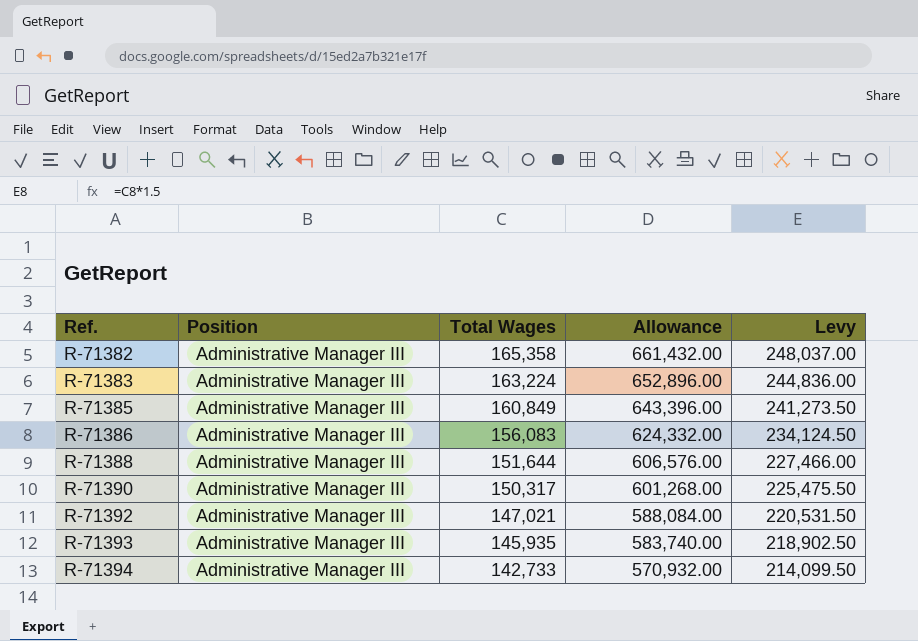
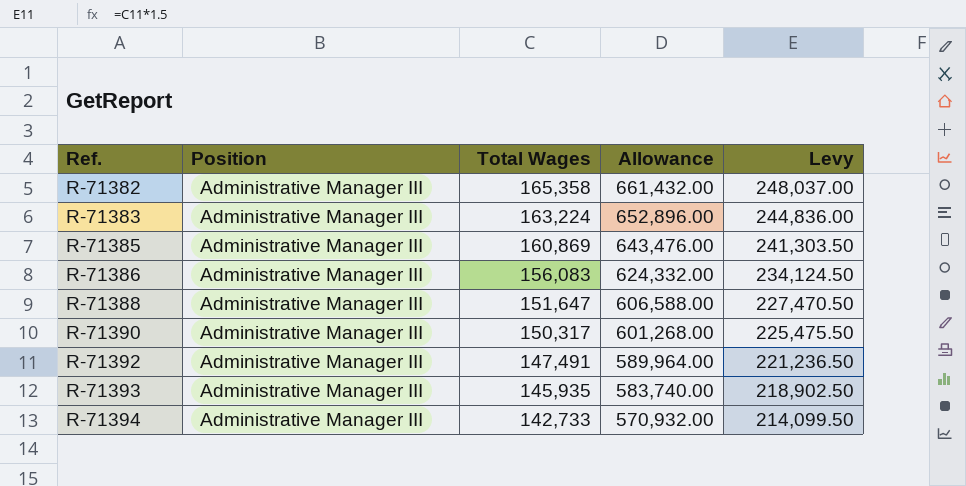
R-71385 | Total Wages: 160,849 -> 160,869
R-71385 | Allowance: 643,396.00 -> 643,476.00
R-71385 | Levy: 241,273.50 -> 241,303.50
R-71388 | Total Wages: 151,644 -> 151,647
R-71388 | Allowance: 606,576.00 -> 606,588.00
R-71388 | Levy: 227,466.00 -> 227,470.50
R-71392 | Total Wages: 147,021 -> 147,491
R-71392 | Allowance: 588,084.00 -> 589,964.00
R-71392 | Levy: 220,531.50 -> 221,236.50

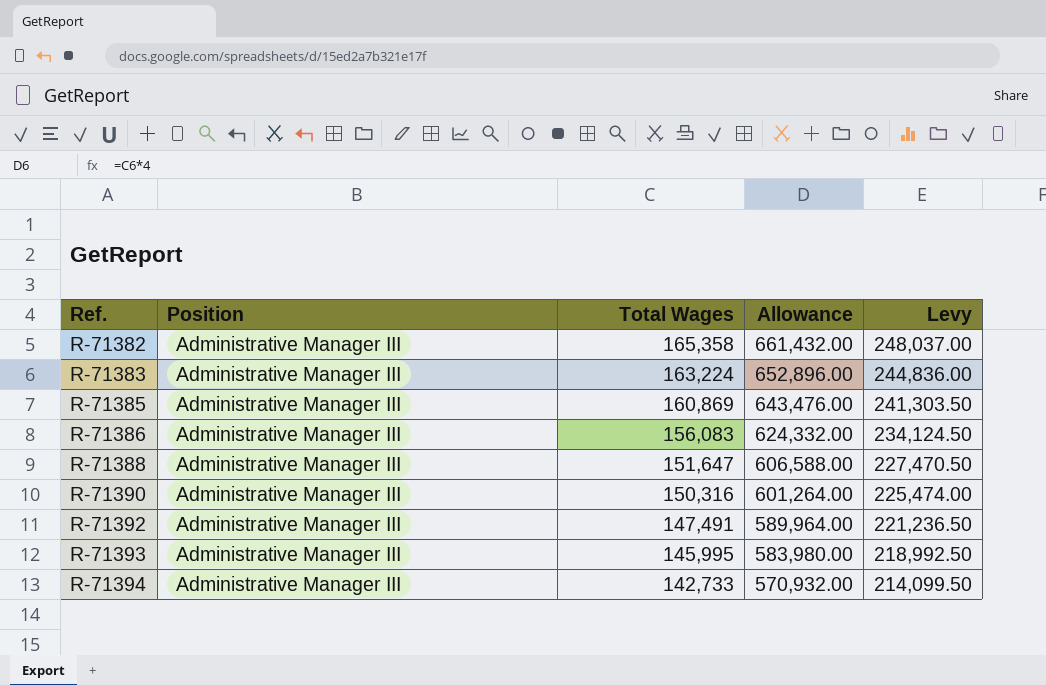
R-71390 | Total Wages: 150,317 -> 150,316
R-71390 | Allowance: 601,268.00 -> 601,264.00
R-71390 | Levy: 225,475.50 -> 225,474.00
R-71393 | Total Wages: 145,935 -> 145,995
R-71393 | Allowance: 583,740.00 -> 583,980.00
R-71393 | Levy: 218,902.50 -> 218,992.50

